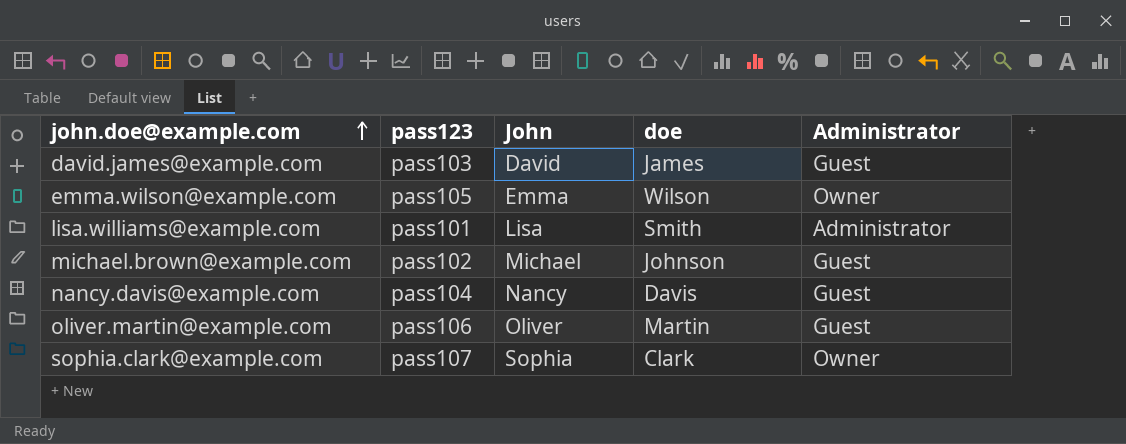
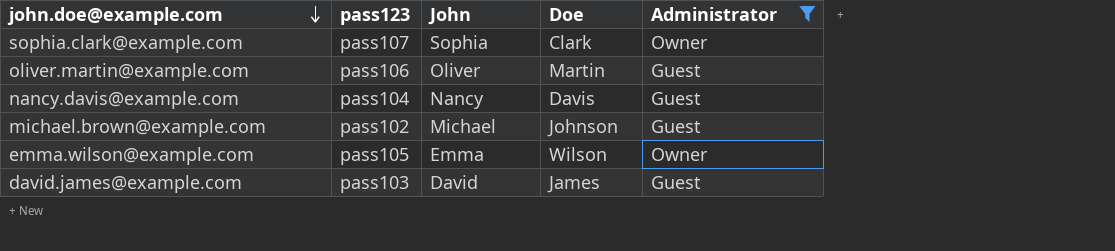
filter: none -> Administrator != Administrator
row order: john.doe@example.com ascending -> john.doe@example.com descending
column name: doe -> Doe

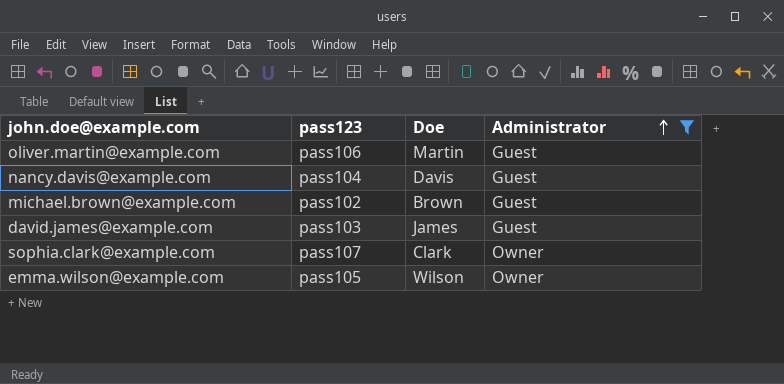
row order: john.doe@example.com descending -> Administrator ascending
column John | position: 3 -> none
michael.brown@example.com | Doe: Johnson -> Brown

